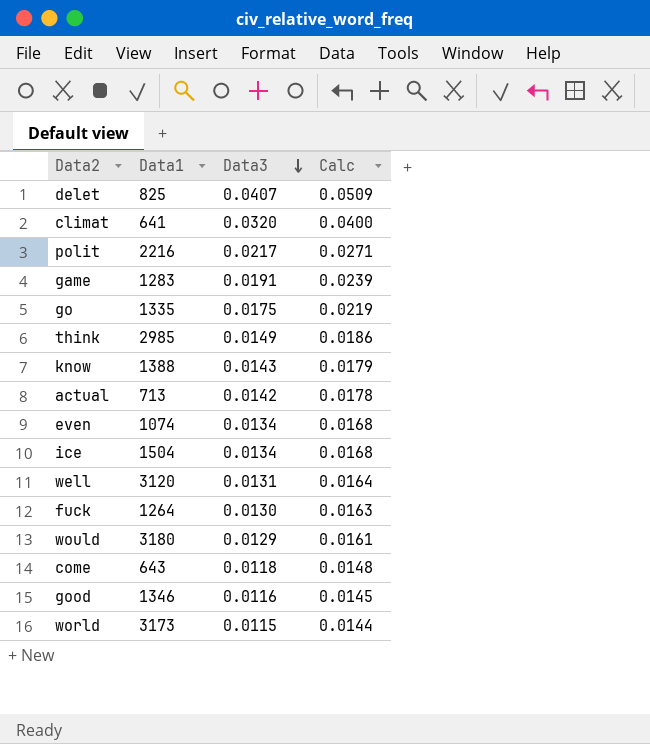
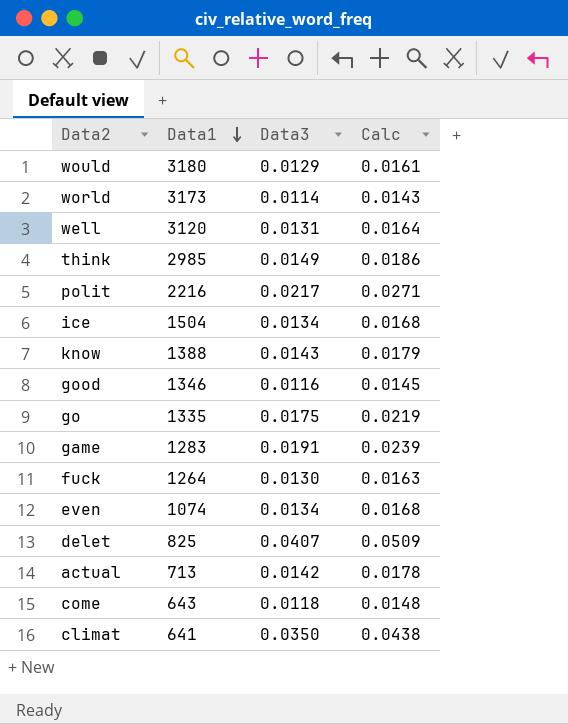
row order: Data3 descending -> Data1 descending
world | Data3: 0.0115 -> 0.0114
world | Calc: 0.0144 -> 0.0143
climat | Data3: 0.0320 -> 0.0350
climat | Calc: 0.0400 -> 0.0438

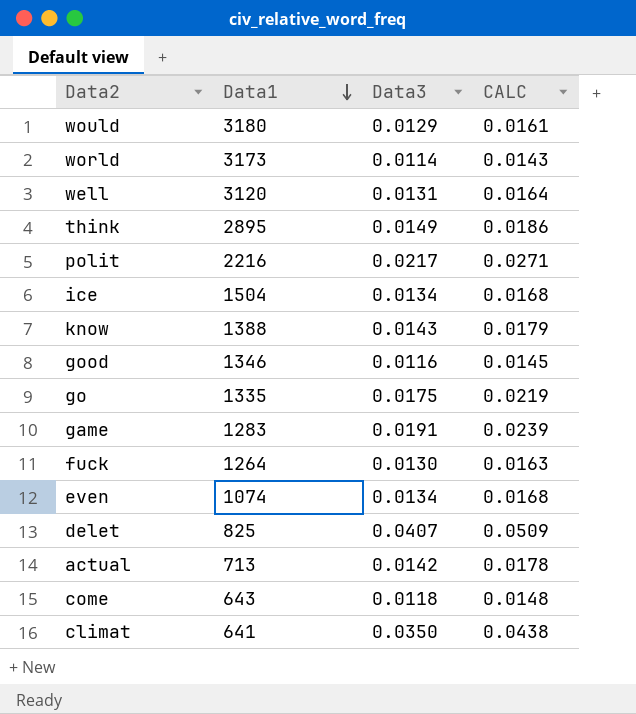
column name: Calc -> CALC
think | Data1: 2985 -> 2895

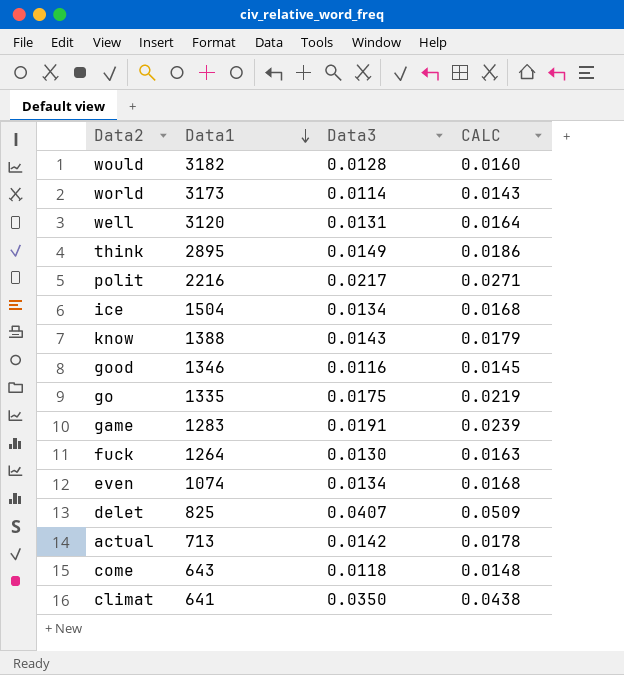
would | Data1: 3180 -> 3182
would | Data3: 0.0129 -> 0.0128
would | CALC: 0.0161 -> 0.0160

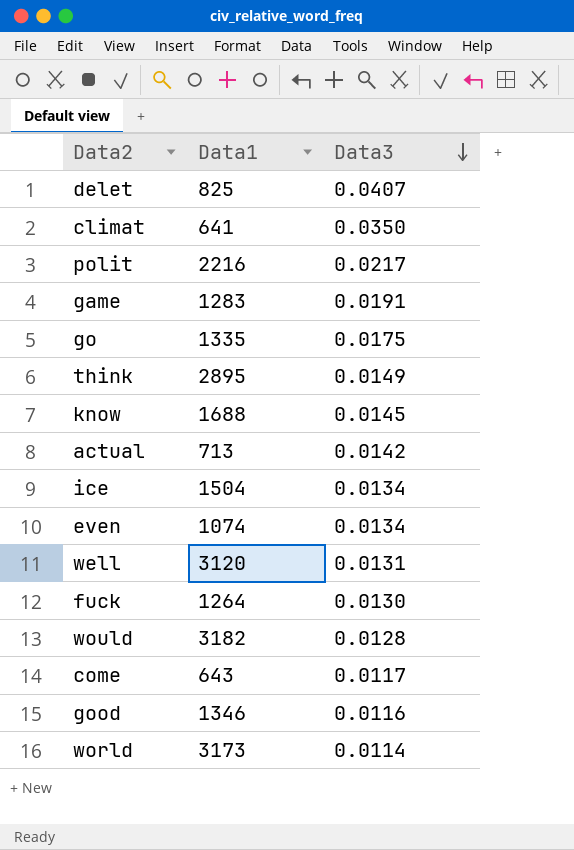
row order: Data1 descending -> Data3 descending
column CALC | formula: [Data3] * 1.25 -> none
know | Data1: 1388 -> 1688
know | Data3: 0.0143 -> 0.0145
come | Data3: 0.0118 -> 0.0117

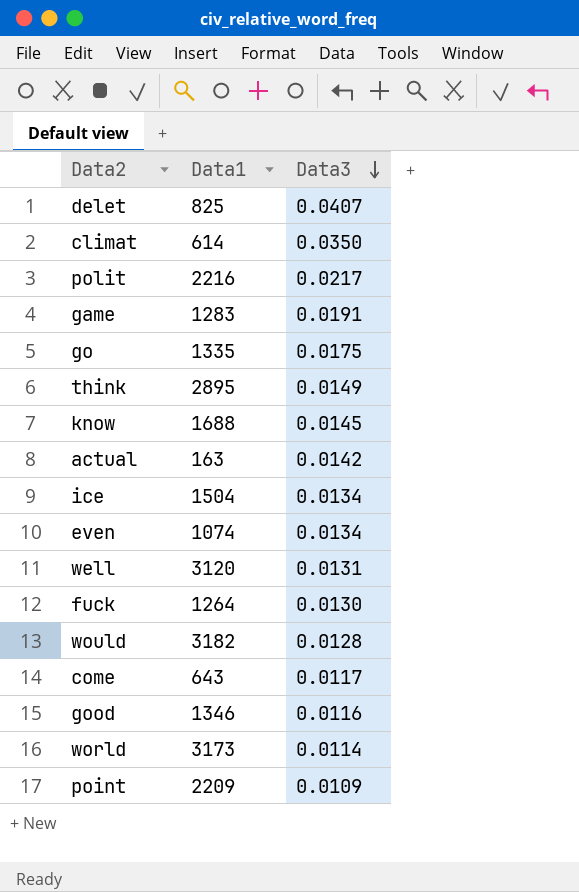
climat | Data1: 641 -> 614
actual | Data1: 713 -> 163
row point: none -> 2209 | 0.0109

